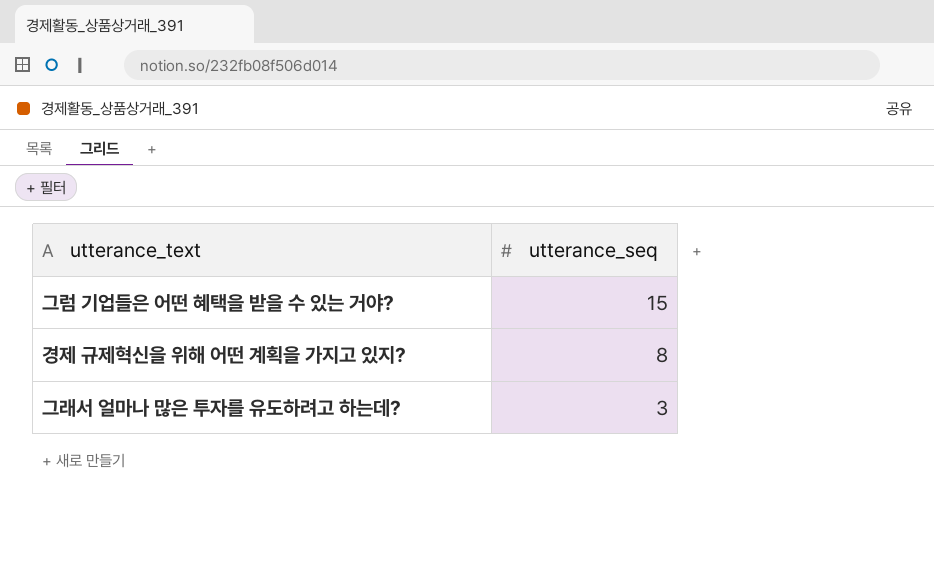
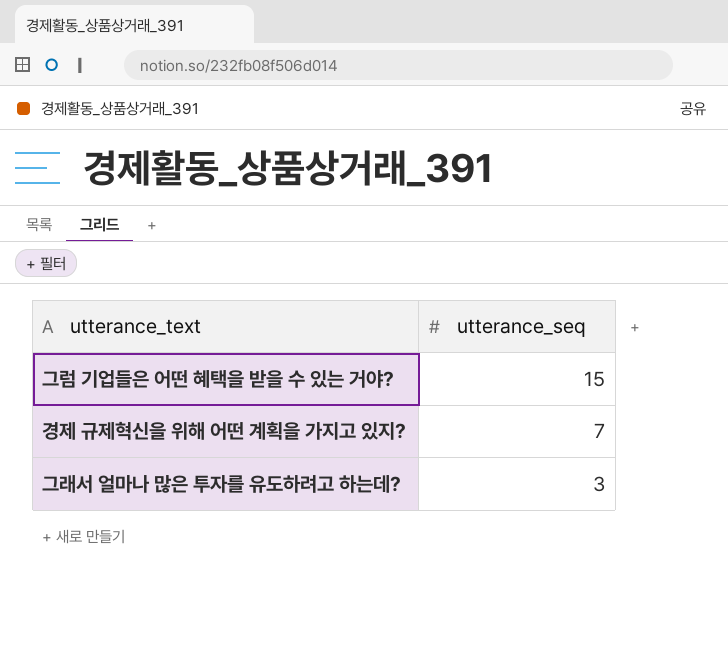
경제 규제혁신을 위해 어떤 계획을 가지고 있지? | utterance_seq: 8 -> 7

